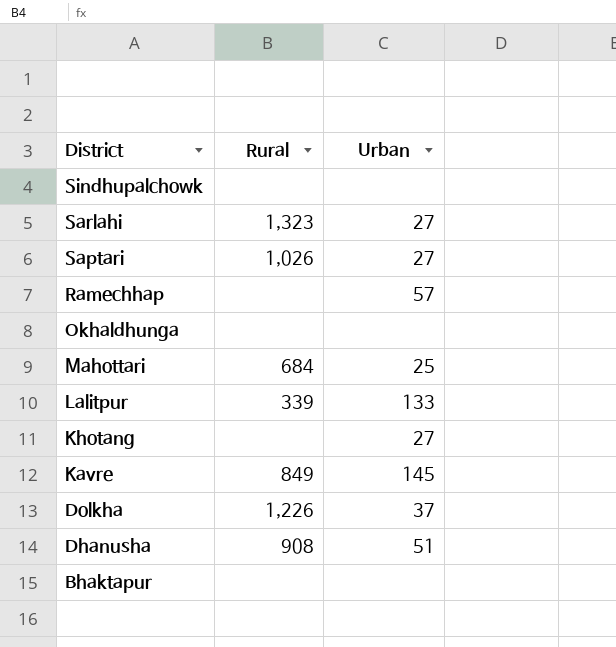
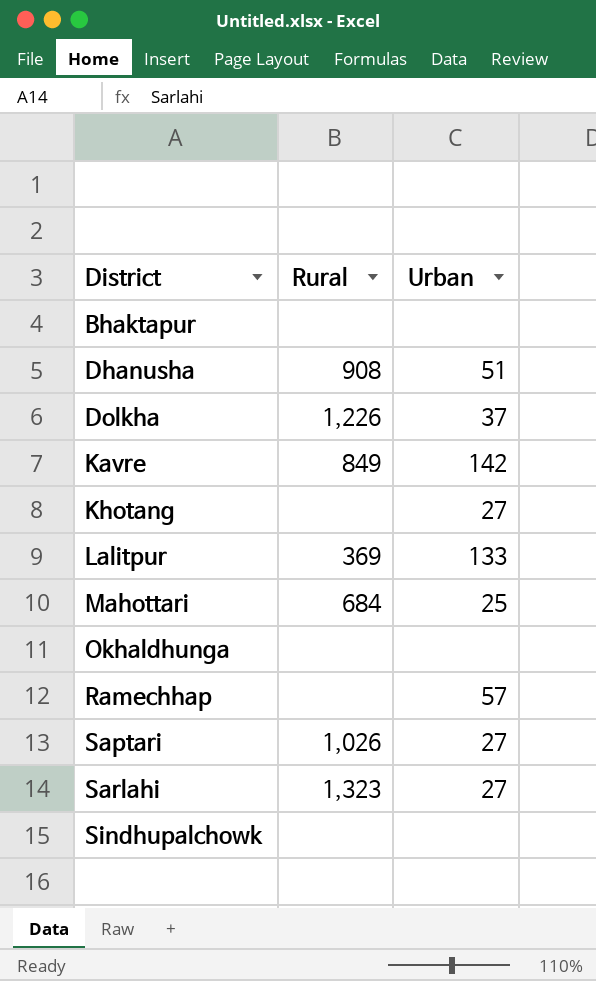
row order: District descending -> District ascending
Kavre | Urban: 145 -> 142
Lalitpur | Rural: 339 -> 369

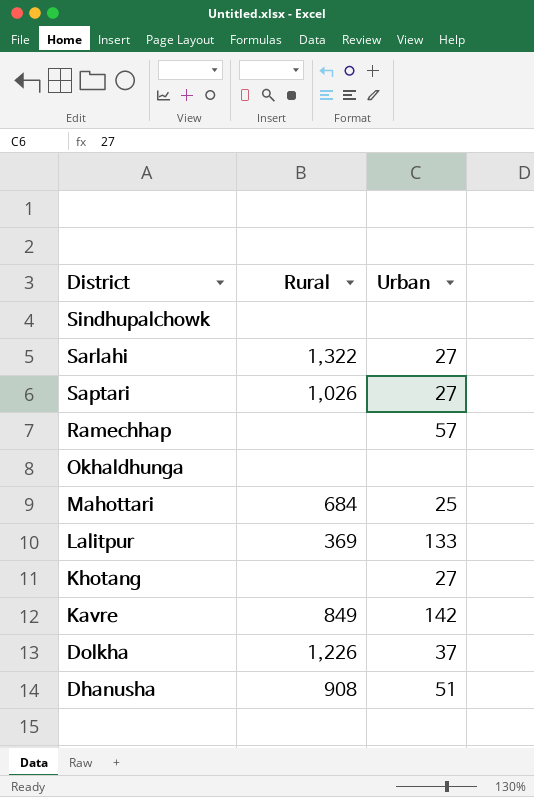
row order: District ascending -> District descending
row Bhaktapur: none | none -> none
Sarlahi | Rural: 1,323 -> 1,322

